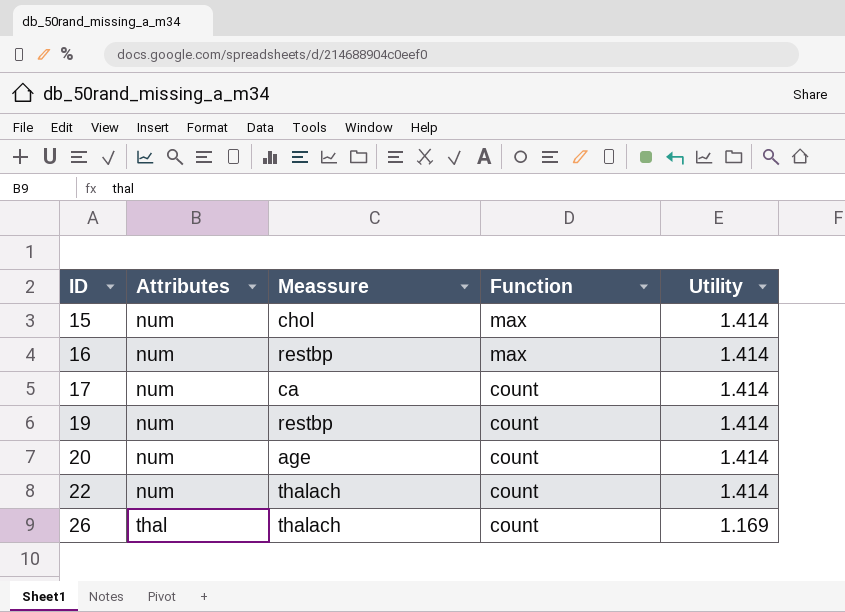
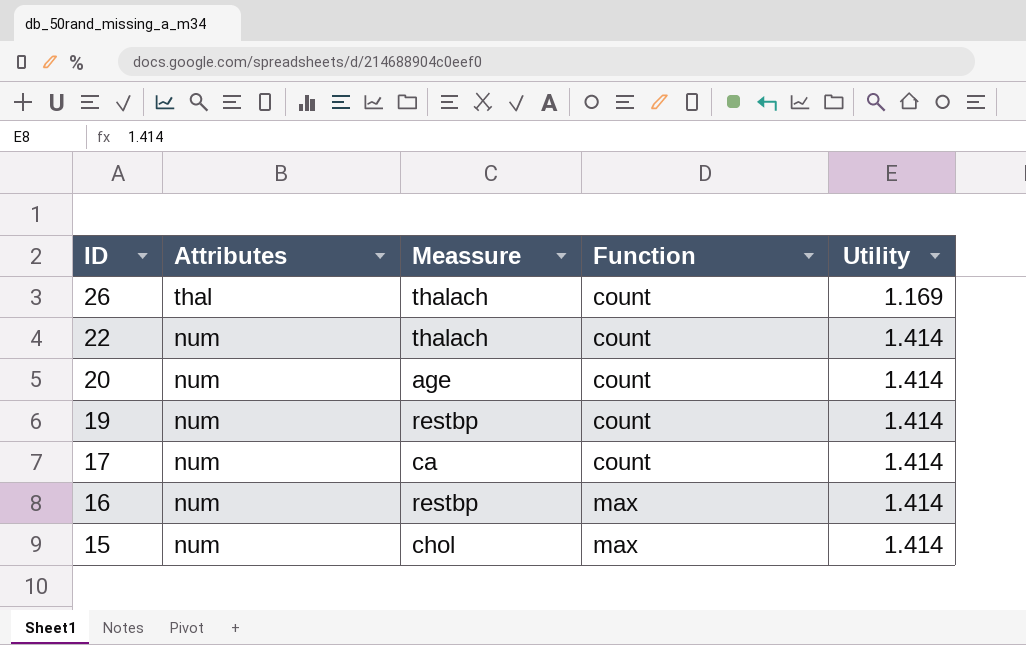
row order: ID ascending -> ID descending

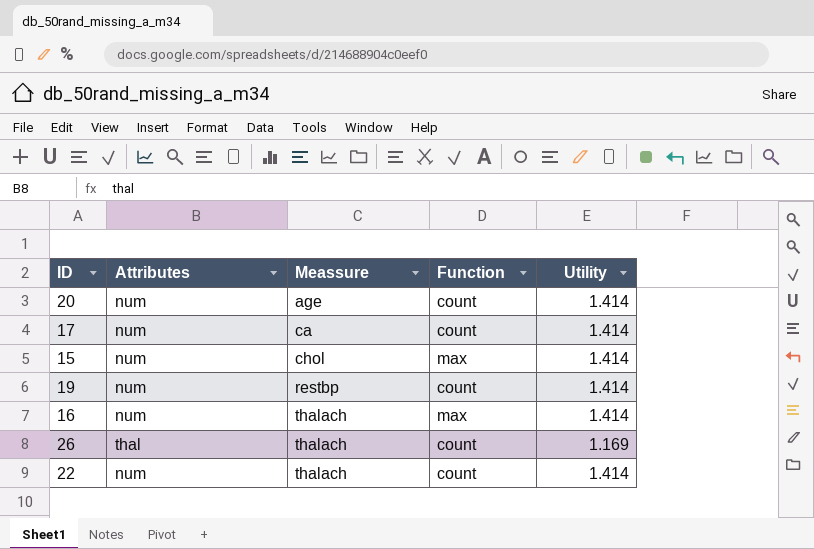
row order: ID descending -> Meassure ascending
16 | Meassure: restbp -> thalach

